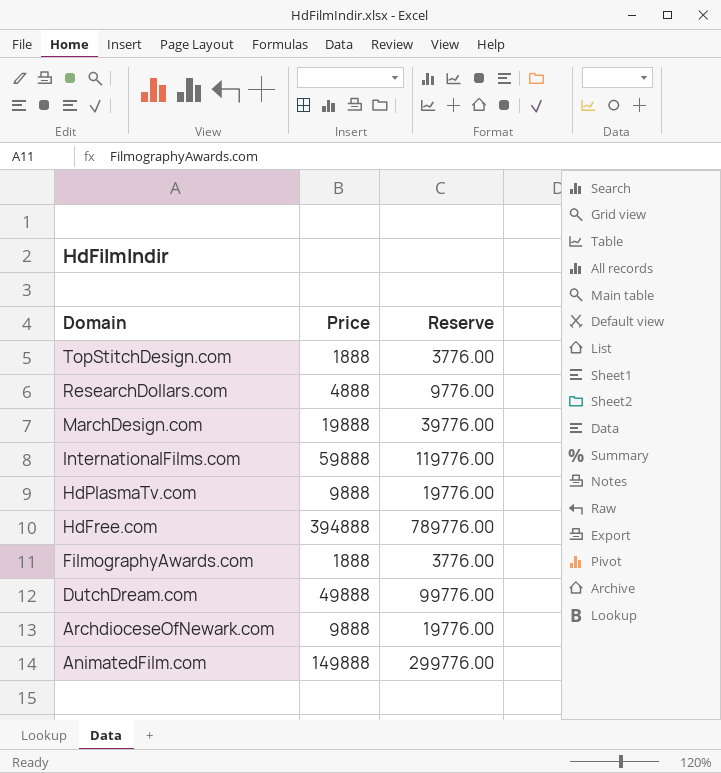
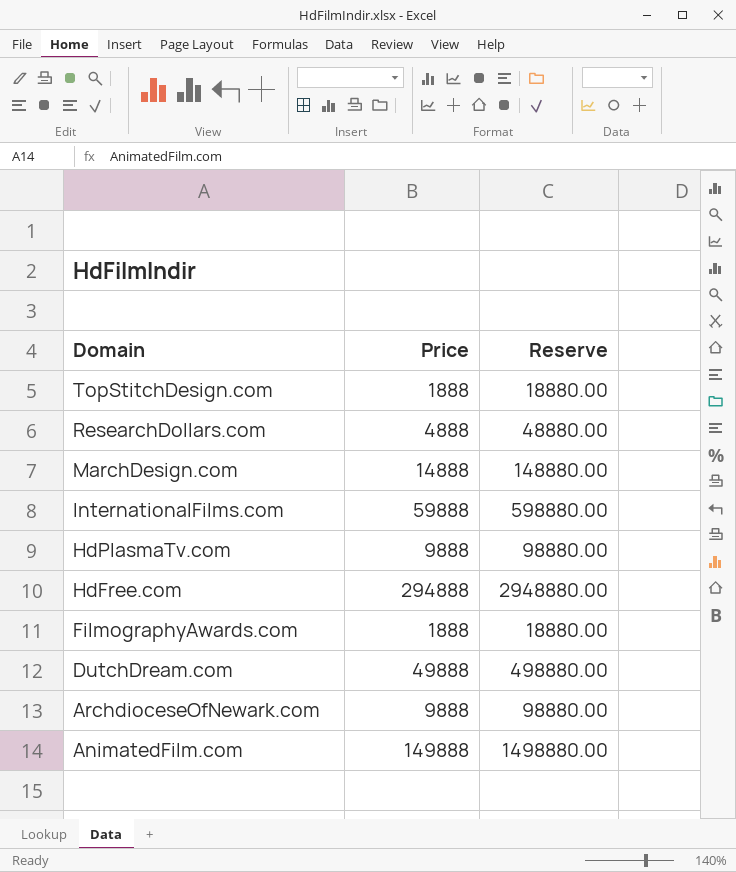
column Reserve | formula: [Price] * 2 -> [Price] * 10
MarchDesign.com | Price: 19888 -> 14888
HdFree.com | Price: 394888 -> 294888

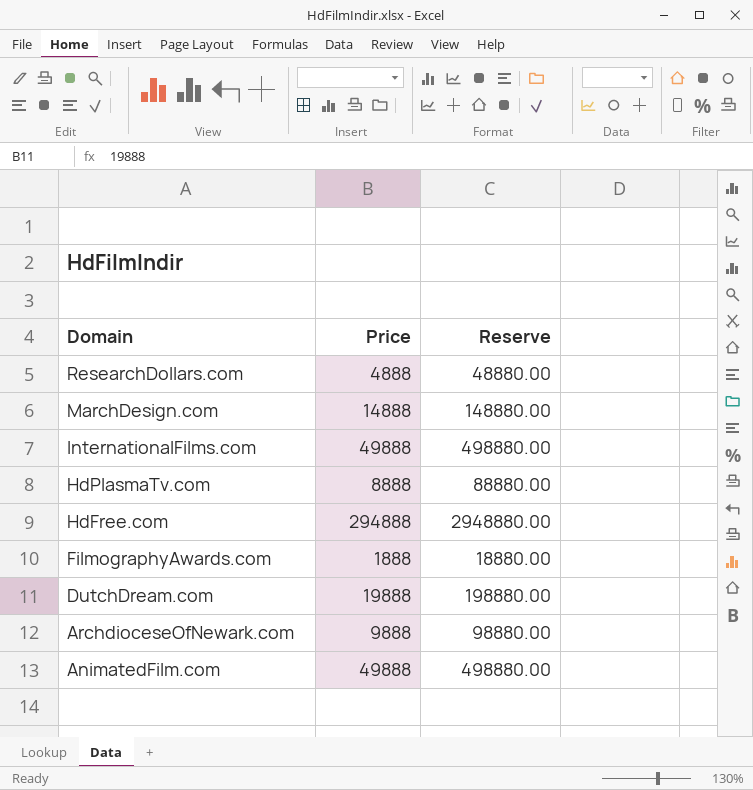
row TopStitchDesign.com: 1888 | 18880.00 -> none
InternationalFilms.com | Price: 59888 -> 49888
InternationalFilms.com | Reserve: 598880.00 -> 498880.00
HdPlasmaTv.com | Price: 9888 -> 8888
HdPlasmaTv.com | Reserve: 98880.00 -> 88880.00
DutchDream.com | Price: 49888 -> 19888
DutchDream.com | Reserve: 498880.00 -> 198880.00
AnimatedFilm.com | Price: 149888 -> 49888
AnimatedFilm.com | Reserve: 1498880.00 -> 498880.00

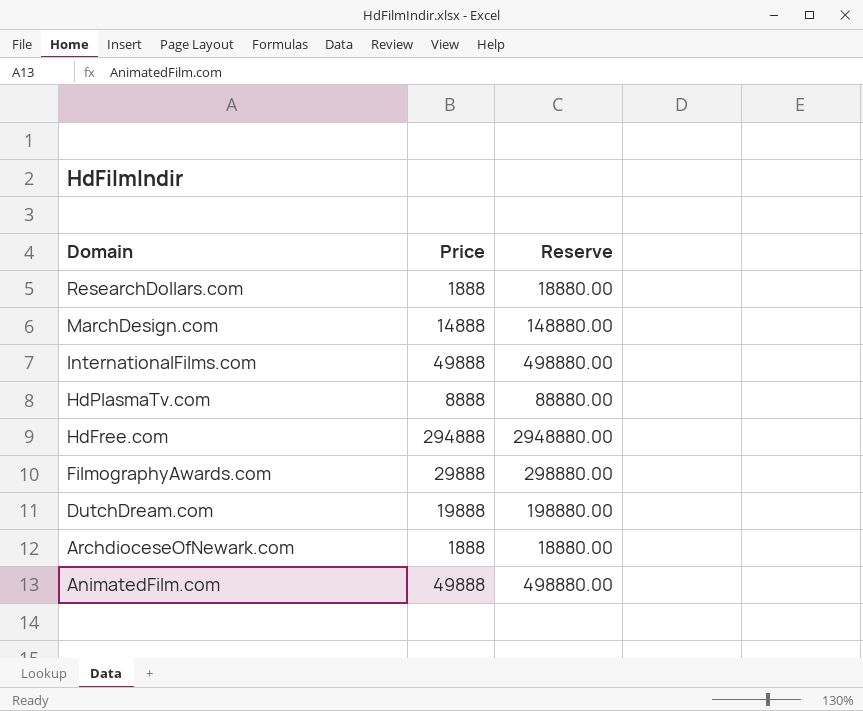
ResearchDollars.com | Price: 4888 -> 1888
ResearchDollars.com | Reserve: 48880.00 -> 18880.00
FilmographyAwards.com | Price: 1888 -> 29888
FilmographyAwards.com | Reserve: 18880.00 -> 298880.00
ArchdioceseOfNewark.com | Price: 9888 -> 1888
ArchdioceseOfNewark.com | Reserve: 98880.00 -> 18880.00

